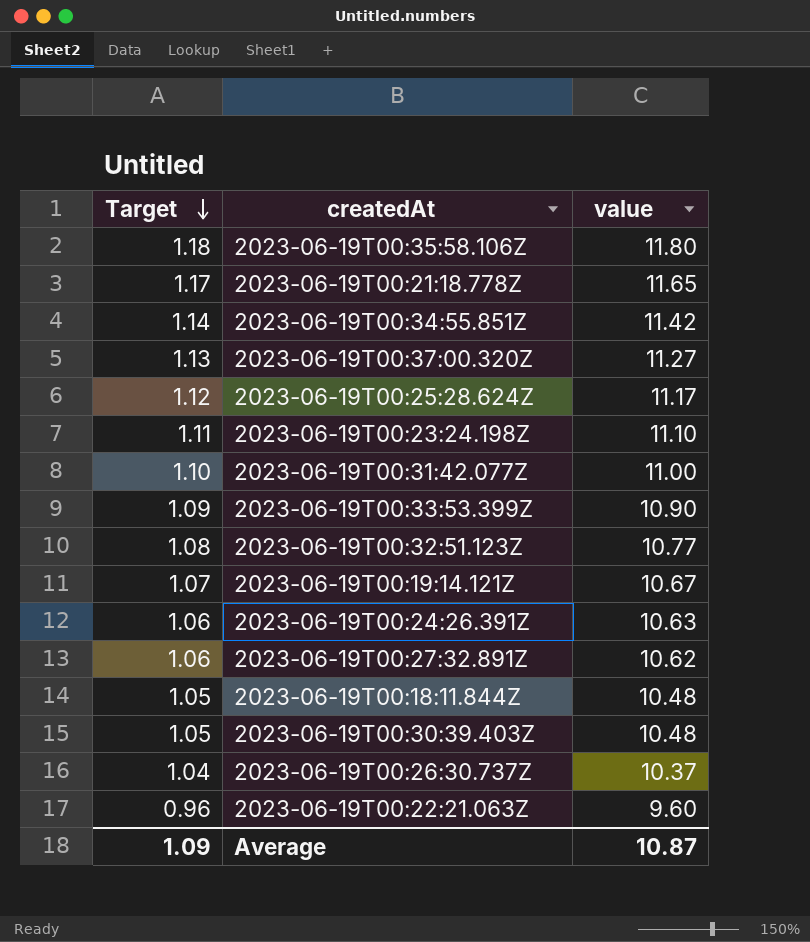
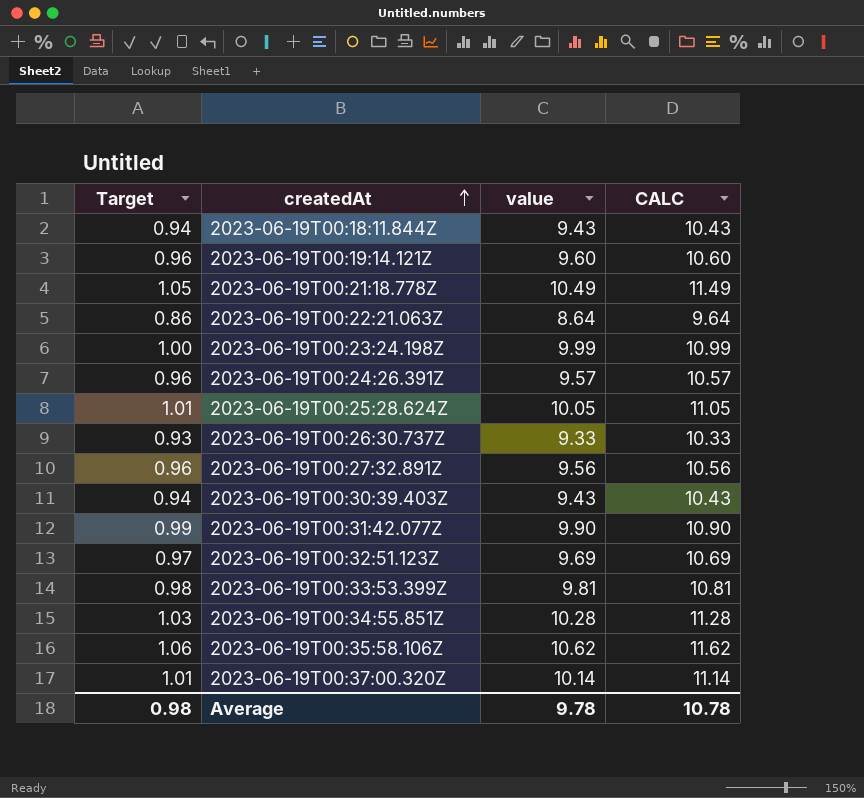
row order: Target descending -> createdAt ascending
column CALC | formula: none -> [value] + 1
2023-06-19T00:18:11.844Z | Target: 1.05 -> 0.94
2023-06-19T00:18:11.844Z | value: 10.48 -> 9.43
2023-06-19T00:19:14.121Z | Target: 1.07 -> 0.96
2023-06-19T00:19:14.121Z | value: 10.67 -> 9.60
2023-06-19T00:21:18.778Z | Target: 1.17 -> 1.05
2023-06-19T00:21:18.778Z | value: 11.65 -> 10.49
2023-06-19T00:22:21.063Z | Target: 0.96 -> 0.86
2023-06-19T00:22:21.063Z | value: 9.60 -> 8.64
2023-06-19T00:23:24.198Z | Target: 1.11 -> 1.00
2023-06-19T00:23:24.198Z | value: 11.10 -> 9.99
2023-06-19T00:24:26.391Z | Target: 1.06 -> 0.96
2023-06-19T00:24:26.391Z | value: 10.63 -> 9.57
2023-06-19T00:25:28.624Z | Target: 1.12 -> 1.01
2023-06-19T00:25:28.624Z | value: 11.17 -> 10.05
2023-06-19T00:26:30.737Z | Target: 1.04 -> 0.93
2023-06-19T00:26:30.737Z | value: 10.37 -> 9.33
2023-06-19T00:27:32.891Z | Target: 1.06 -> 0.96
2023-06-19T00:27:32.891Z | value: 10.62 -> 9.56
2023-06-19T00:30:39.403Z | Target: 1.05 -> 0.94
2023-06-19T00:30:39.403Z | value: 10.48 -> 9.43
2023-06-19T00:31:42.077Z | Target: 1.10 -> 0.99
2023-06-19T00:31:42.077Z | value: 11.00 -> 9.90
2023-06-19T00:32:51.123Z | Target: 1.08 -> 0.97
2023-06-19T00:32:51.123Z | value: 10.77 -> 9.69
2023-06-19T00:33:53.399Z | Target: 1.09 -> 0.98
2023-06-19T00:33:53.399Z | value: 10.90 -> 9.81
2023-06-19T00:34:55.851Z | Target: 1.14 -> 1.03
2023-06-19T00:34:55.851Z | value: 11.42 -> 10.28
2023-06-19T00:35:58.106Z | Target: 1.18 -> 1.06
2023-06-19T00:35:58.106Z | value: 11.80 -> 10.62
2023-06-19T00:37:00.320Z | Target: 1.13 -> 1.01
2023-06-19T00:37:00.320Z | value: 11.27 -> 10.14
Average | Target: 1.09 -> 0.98
Average | value: 10.87 -> 9.78

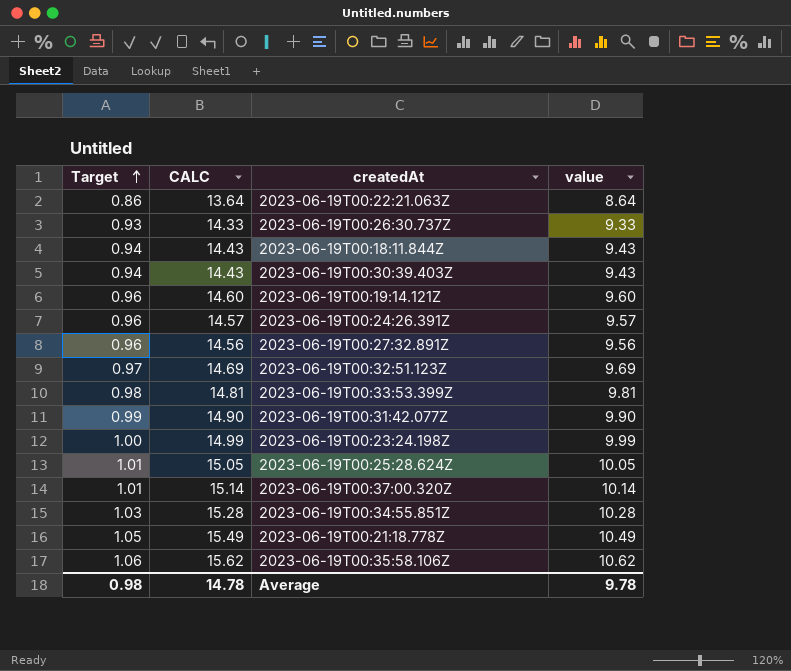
row order: createdAt ascending -> Target ascending
column CALC | formula: [value] + 1 -> [value] + 5
column CALC | position: 4 -> 2
Average | CALC: 10.78 -> 14.78

